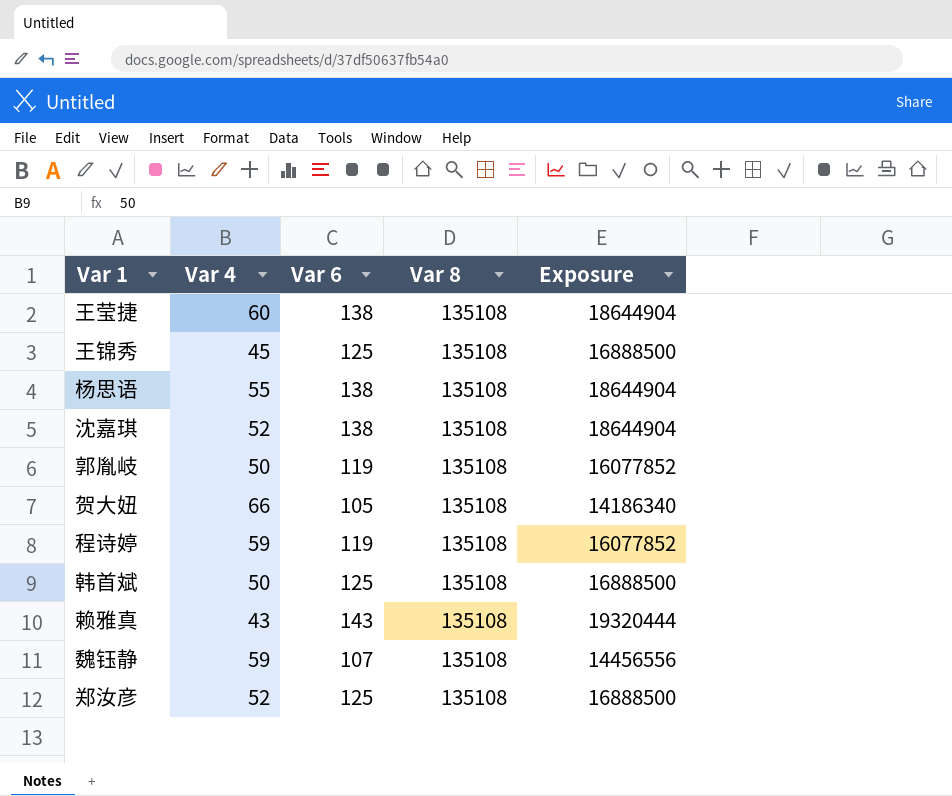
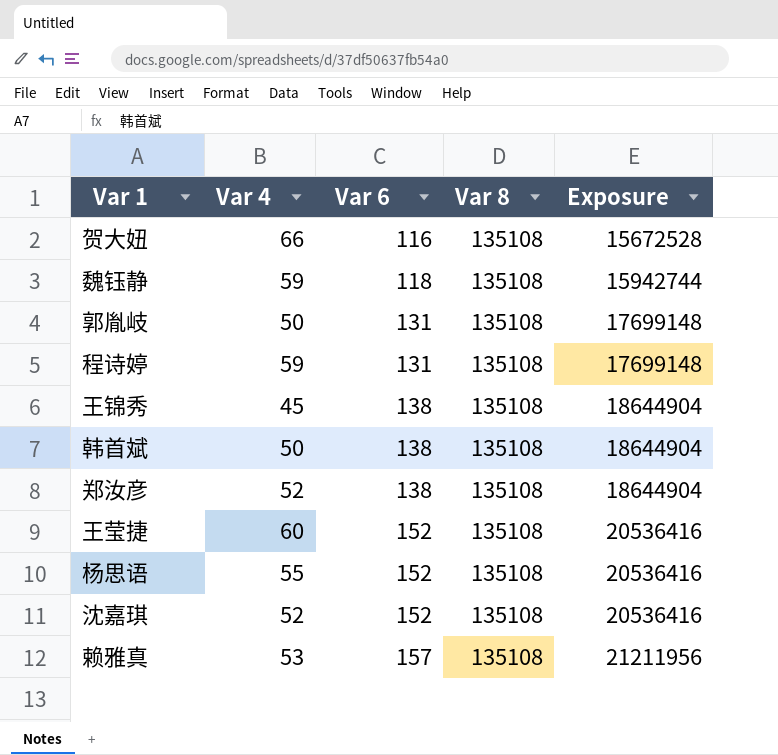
row order: none -> Var 6 ascending
贺大妞 | Var 6: 105 -> 116
贺大妞 | Exposure: 14186340 -> 15672528
魏钰静 | Var 6: 107 -> 118
魏钰静 | Exposure: 14456556 -> 15942744
郭胤岐 | Var 6: 119 -> 131
郭胤岐 | Exposure: 16077852 -> 17699148
程诗婷 | Var 6: 119 -> 131
程诗婷 | Exposure: 16077852 -> 17699148
王锦秀 | Var 6: 125 -> 138
王锦秀 | Exposure: 16888500 -> 18644904
韩首斌 | Var 6: 125 -> 138
韩首斌 | Exposure: 16888500 -> 18644904
郑汝彦 | Var 6: 125 -> 138
郑汝彦 | Exposure: 16888500 -> 18644904
王莹捷 | Var 6: 138 -> 152
王莹捷 | Exposure: 18644904 -> 20536416
杨思语 | Var 6: 138 -> 152
杨思语 | Exposure: 18644904 -> 20536416
沈嘉琪 | Var 6: 138 -> 152
沈嘉琪 | Exposure: 18644904 -> 20536416
赖雅真 | Var 4: 43 -> 53
赖雅真 | Var 6: 143 -> 157
赖雅真 | Exposure: 19320444 -> 21211956

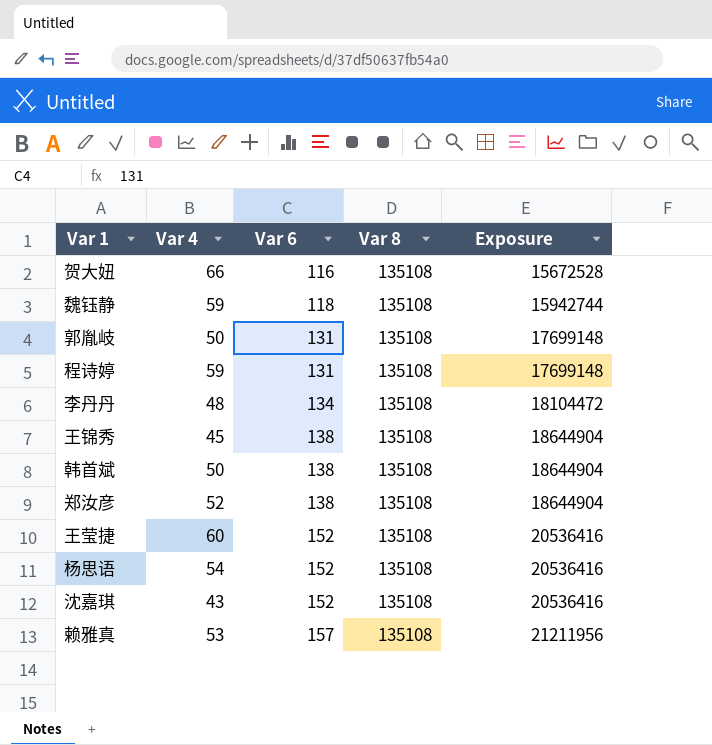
row 李丹丹: none -> 48 | 134 | 135108 | 18104472
杨思语 | Var 4: 55 -> 54
沈嘉琪 | Var 4: 52 -> 43

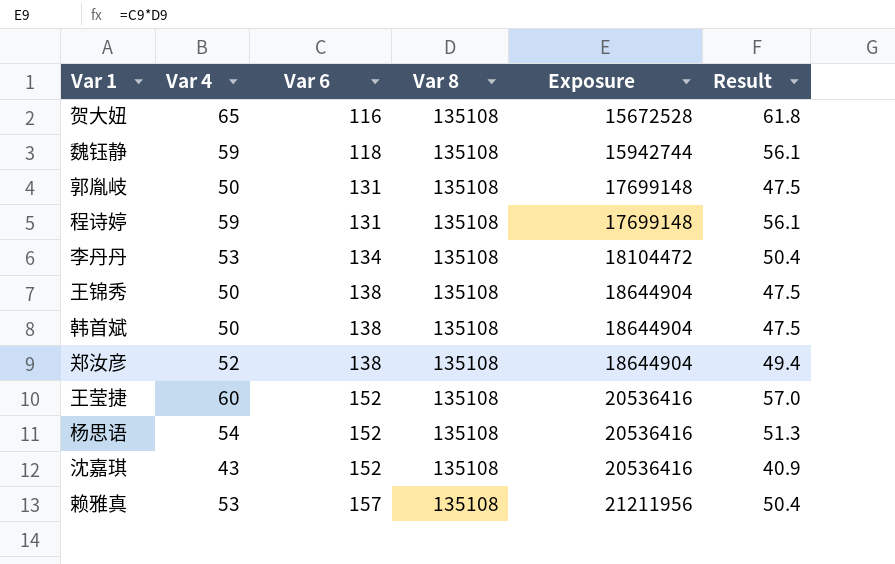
column Result | formula: none -> [Var 4] * 0.95
贺大妞 | Var 4: 66 -> 65
李丹丹 | Var 4: 48 -> 53
王锦秀 | Var 4: 45 -> 50

